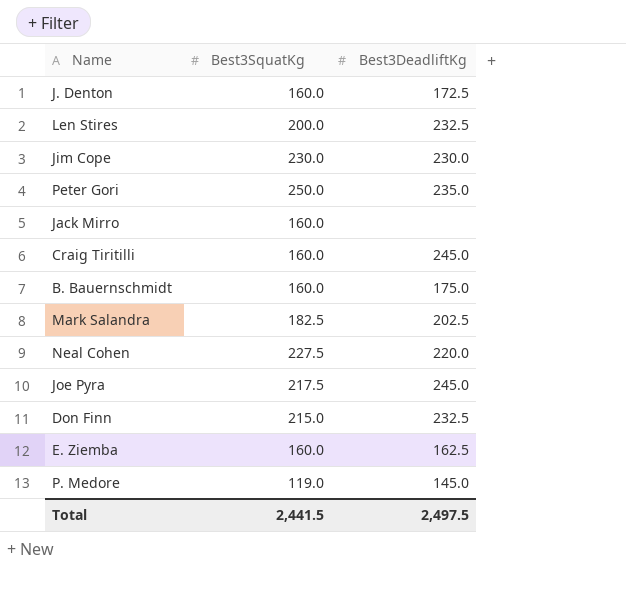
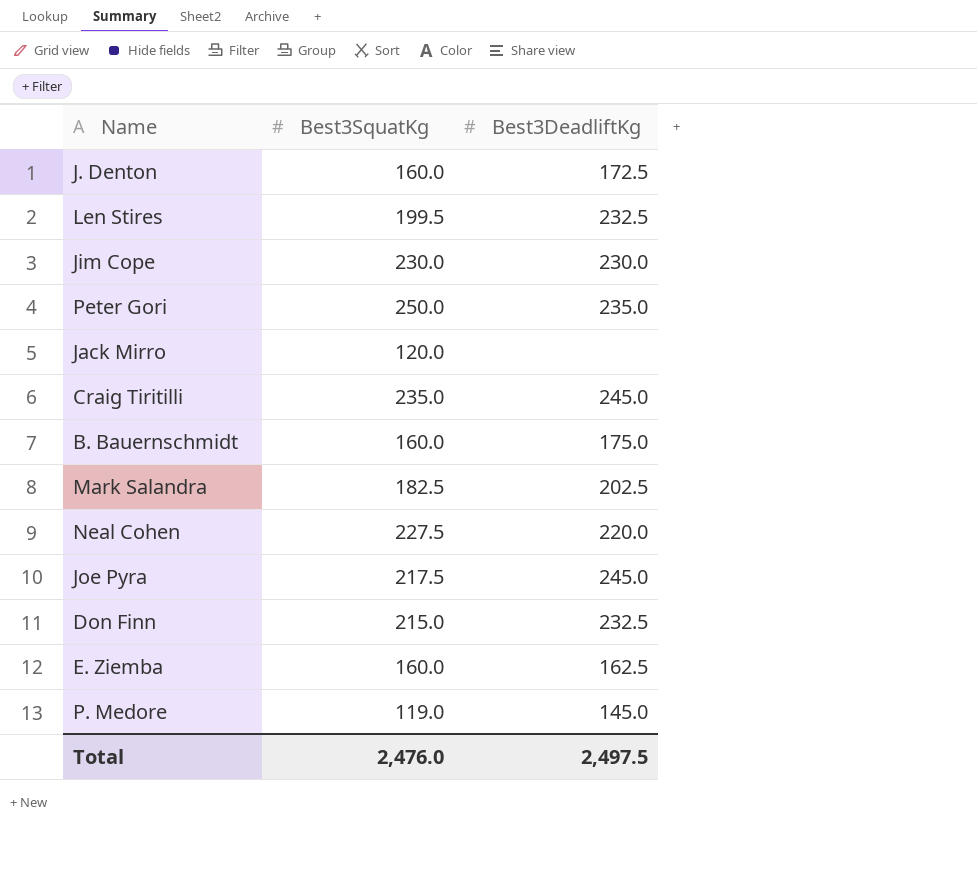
Len Stires | Best3SquatKg: 200.0 -> 199.5
Jack Mirro | Best3SquatKg: 160.0 -> 120.0
Craig Tiritilli | Best3SquatKg: 160.0 -> 235.0
Total | Best3SquatKg: 2,441.5 -> 2,476.0

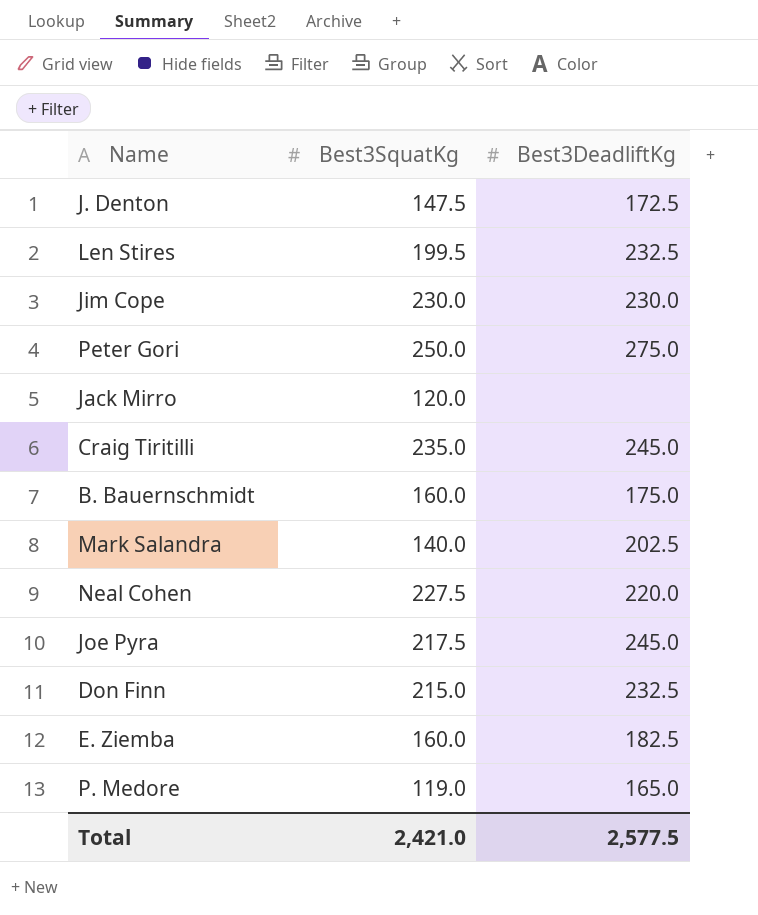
J. Denton | Best3SquatKg: 160.0 -> 147.5
Peter Gori | Best3DeadliftKg: 235.0 -> 275.0
Mark Salandra | Best3SquatKg: 182.5 -> 140.0
E. Ziemba | Best3DeadliftKg: 162.5 -> 182.5
P. Medore | Best3DeadliftKg: 145.0 -> 165.0
Total | Best3SquatKg: 2,476.0 -> 2,421.0
Total | Best3DeadliftKg: 2,497.5 -> 2,577.5

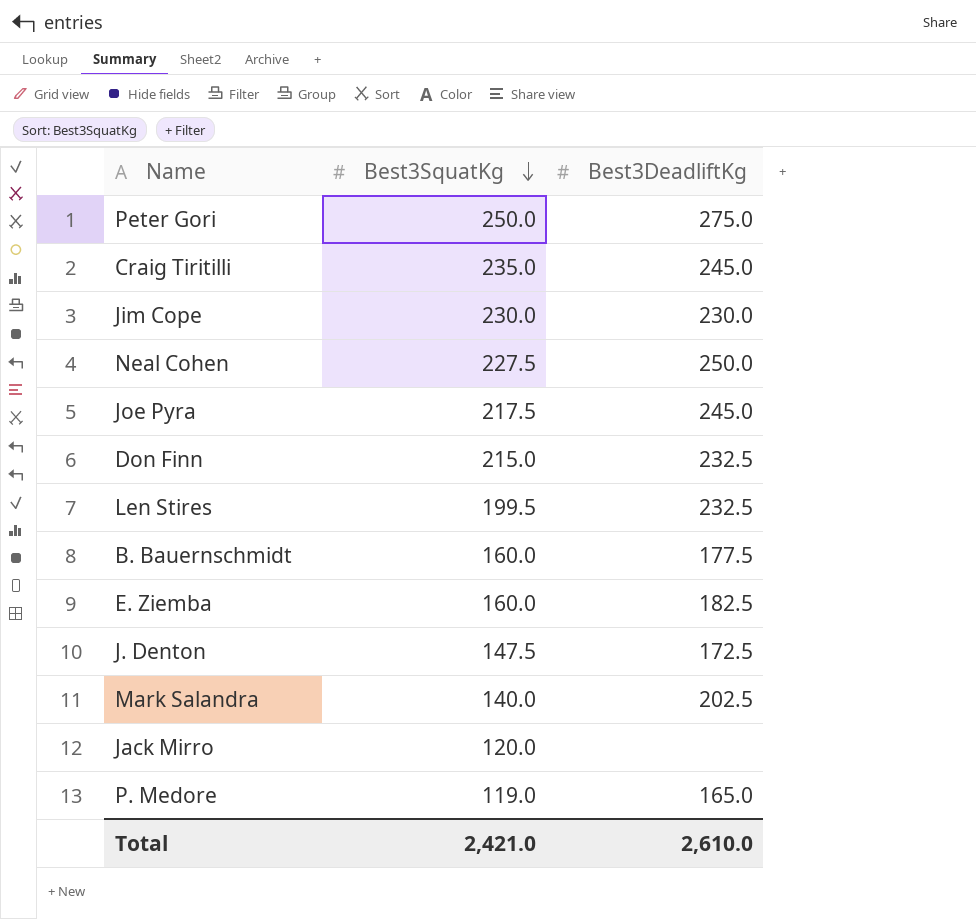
row order: none -> Best3SquatKg descending
Neal Cohen | Best3DeadliftKg: 220.0 -> 250.0
B. Bauernschmidt | Best3DeadliftKg: 175.0 -> 177.5
Total | Best3DeadliftKg: 2,577.5 -> 2,610.0

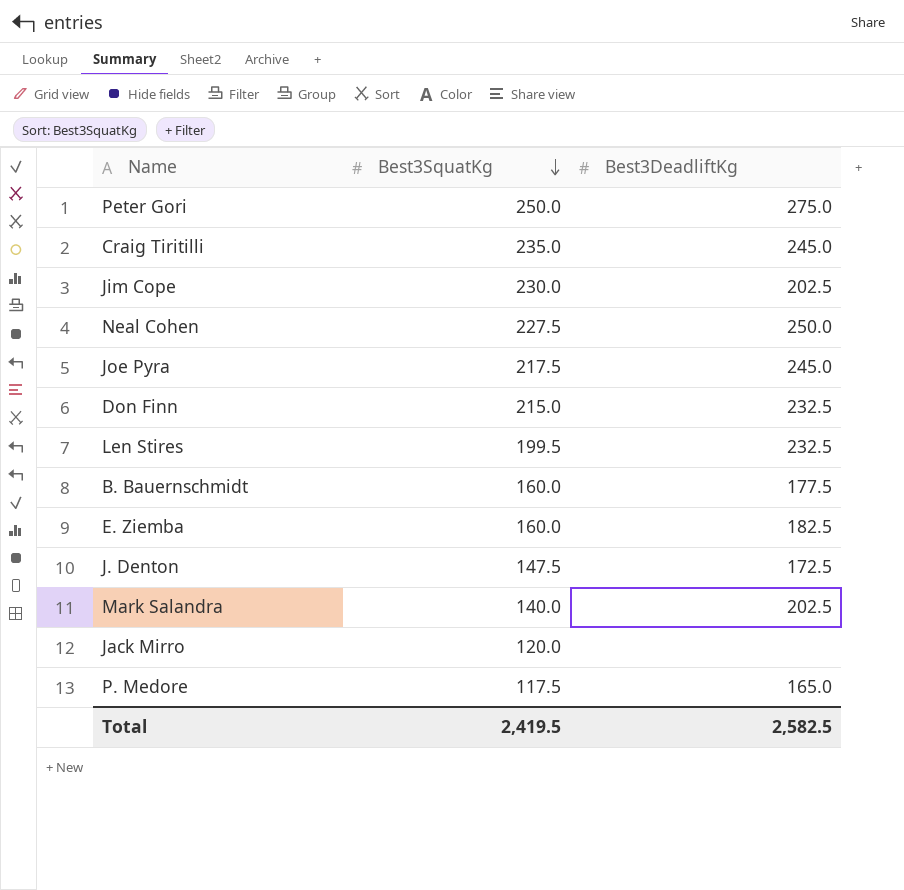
Jim Cope | Best3DeadliftKg: 230.0 -> 202.5
P. Medore | Best3SquatKg: 119.0 -> 117.5
Total | Best3SquatKg: 2,421.0 -> 2,419.5
Total | Best3DeadliftKg: 2,610.0 -> 2,582.5

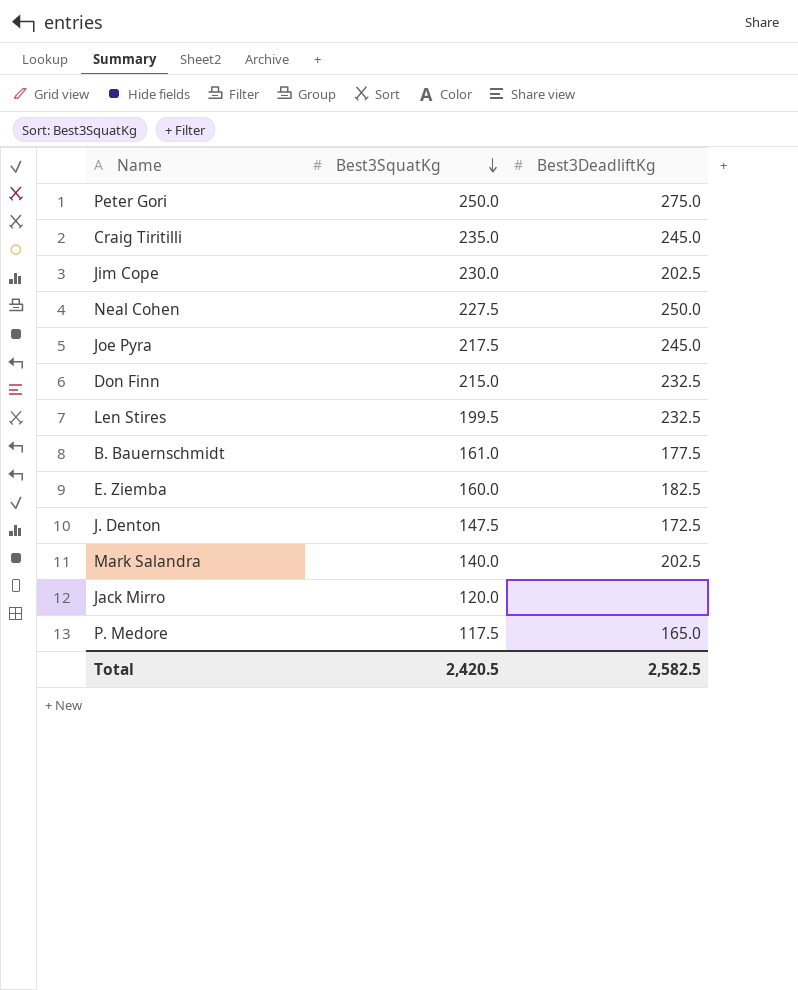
B. Bauernschmidt | Best3SquatKg: 160.0 -> 161.0
Total | Best3SquatKg: 2,419.5 -> 2,420.5

